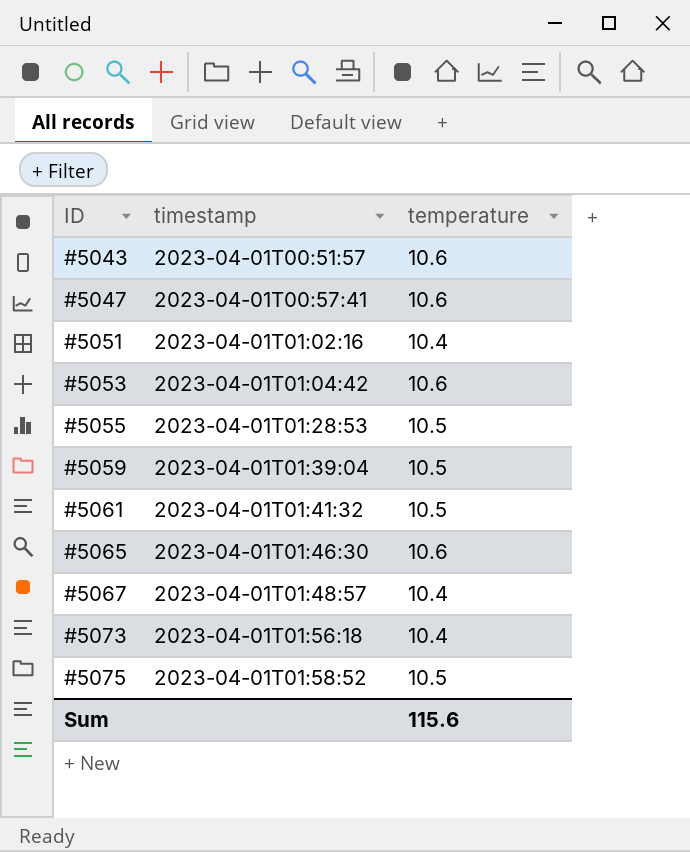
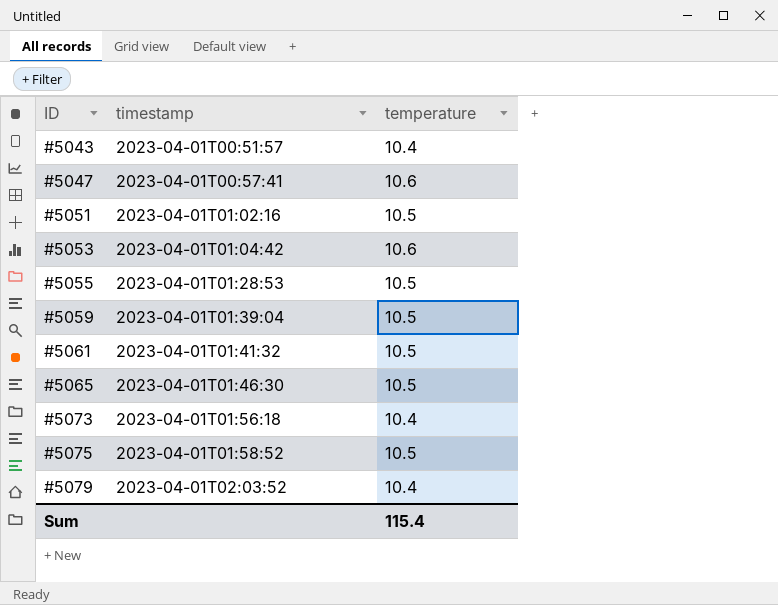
row #5067: 2023-04-01T01:48:57 | 10.4 -> none
#5043 | temperature: 10.6 -> 10.4
#5051 | temperature: 10.4 -> 10.5
#5065 | temperature: 10.6 -> 10.5
row #5079: none -> 2023-04-01T02:03:52 | 10.4
Sum | temperature: 115.6 -> 115.4

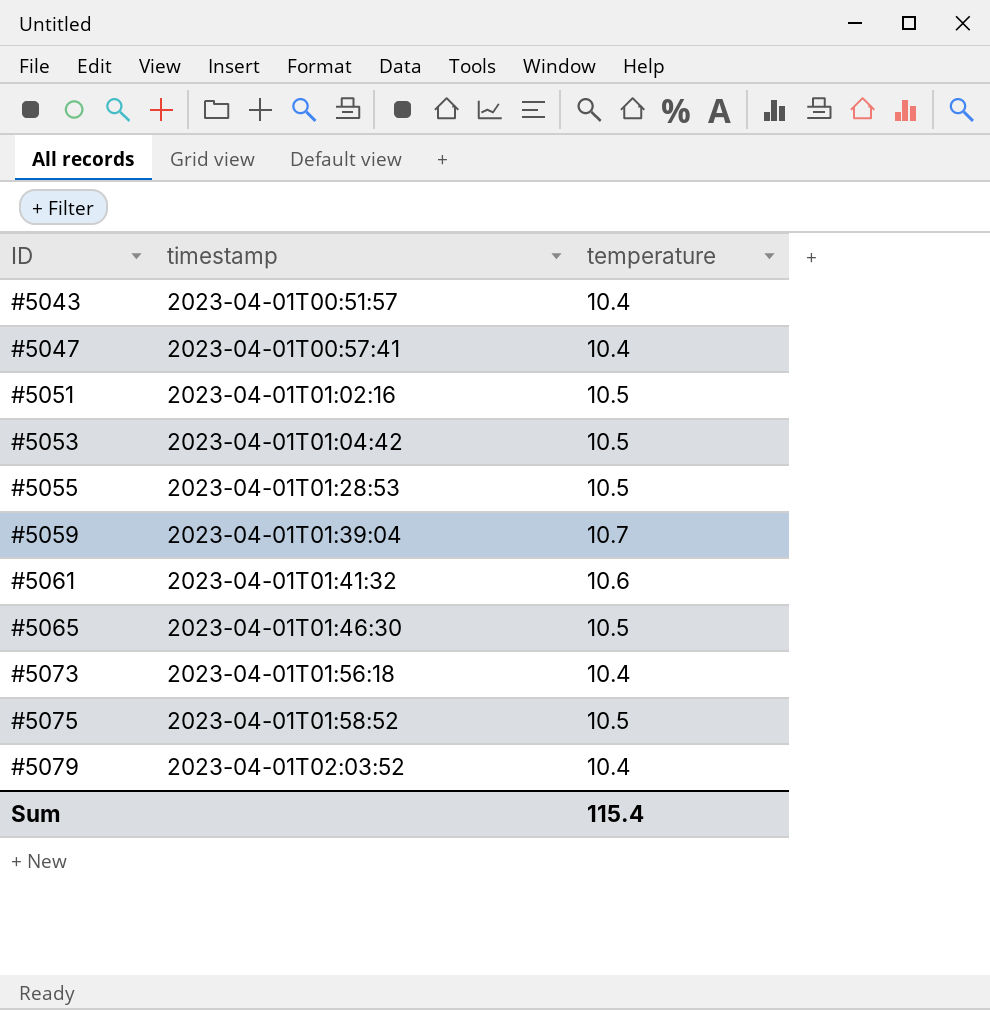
#5047 | temperature: 10.6 -> 10.4
#5053 | temperature: 10.6 -> 10.5
#5059 | temperature: 10.5 -> 10.7
#5061 | temperature: 10.5 -> 10.6

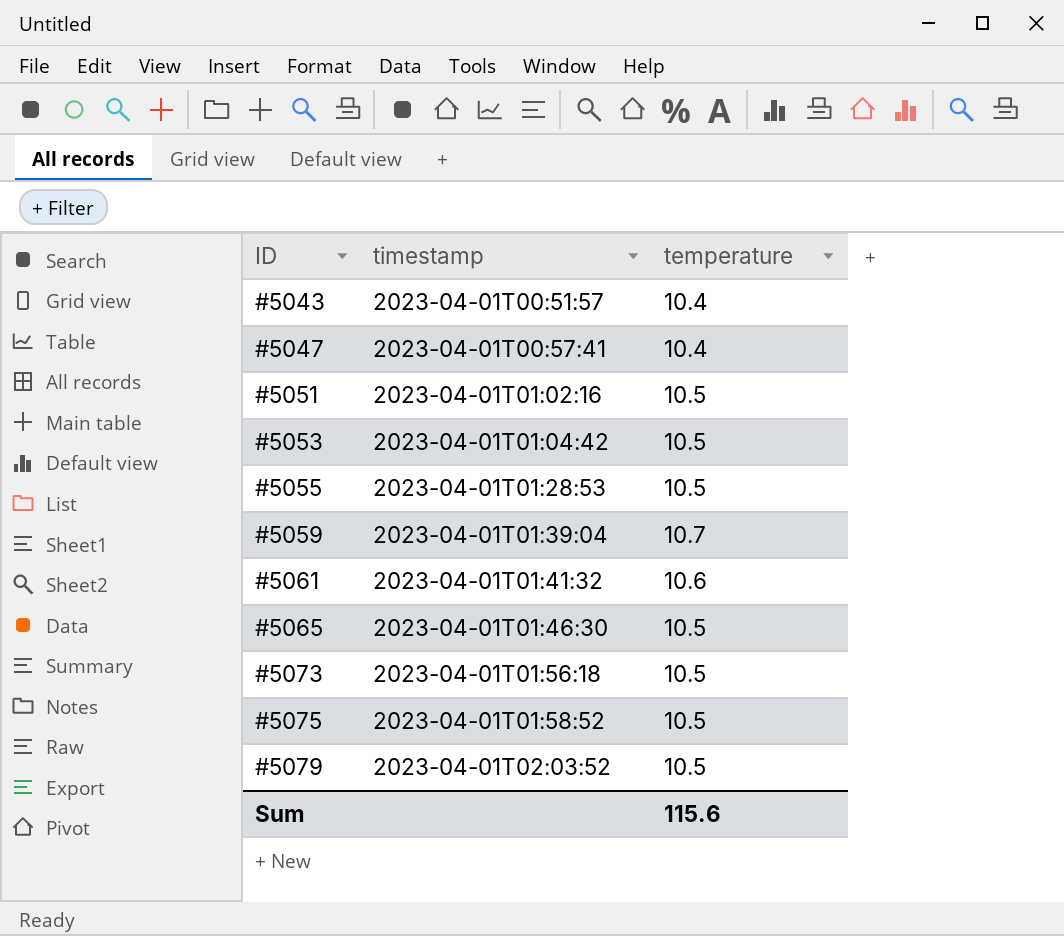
#5073 | temperature: 10.4 -> 10.5
#5079 | temperature: 10.4 -> 10.5
Sum | temperature: 115.4 -> 115.6

